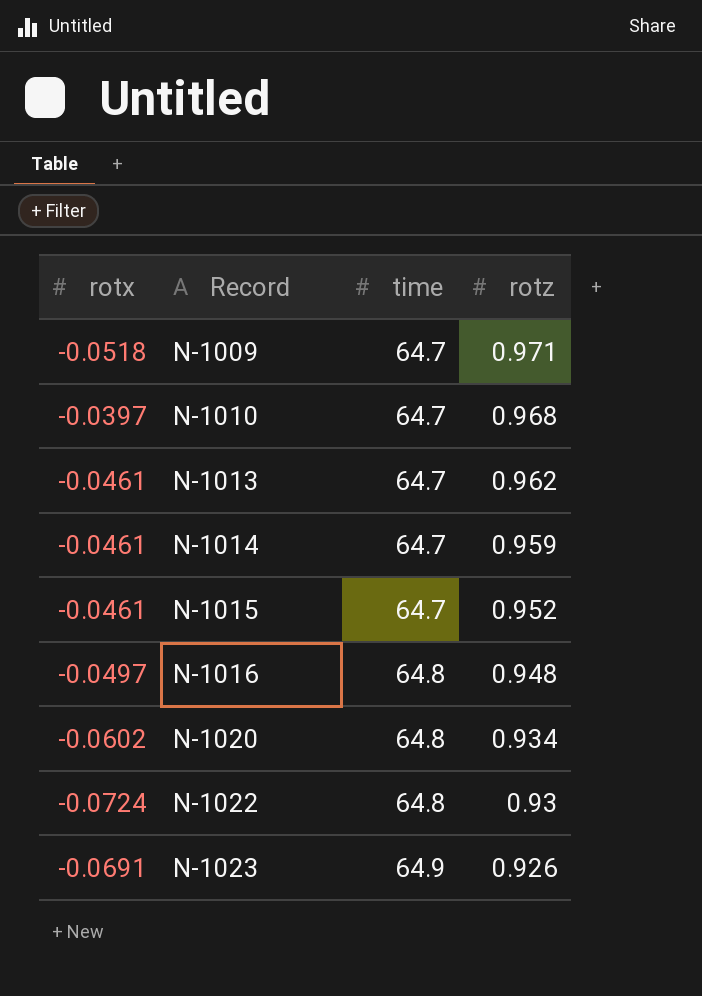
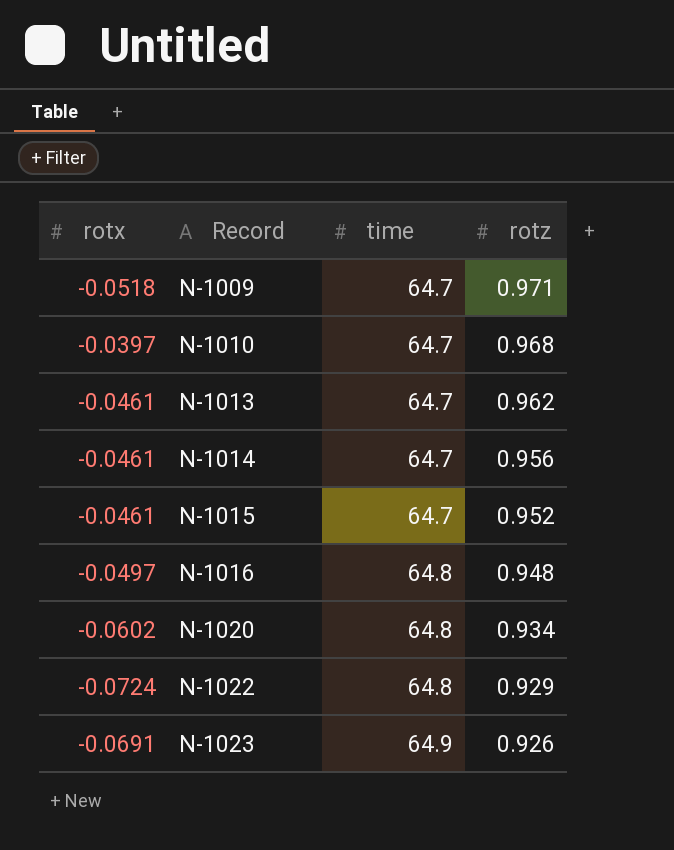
N-1014 | rotz: 0.959 -> 0.956
N-1022 | rotz: 0.93 -> 0.929

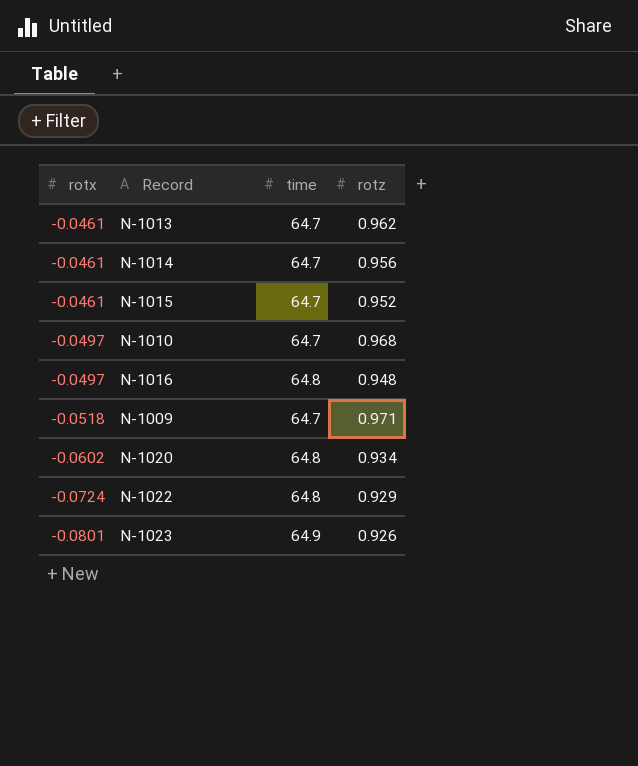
row order: Record ascending -> rotx descending
N-1010 | rotx: -0.0397 -> -0.0497
N-1023 | rotx: -0.0691 -> -0.0801

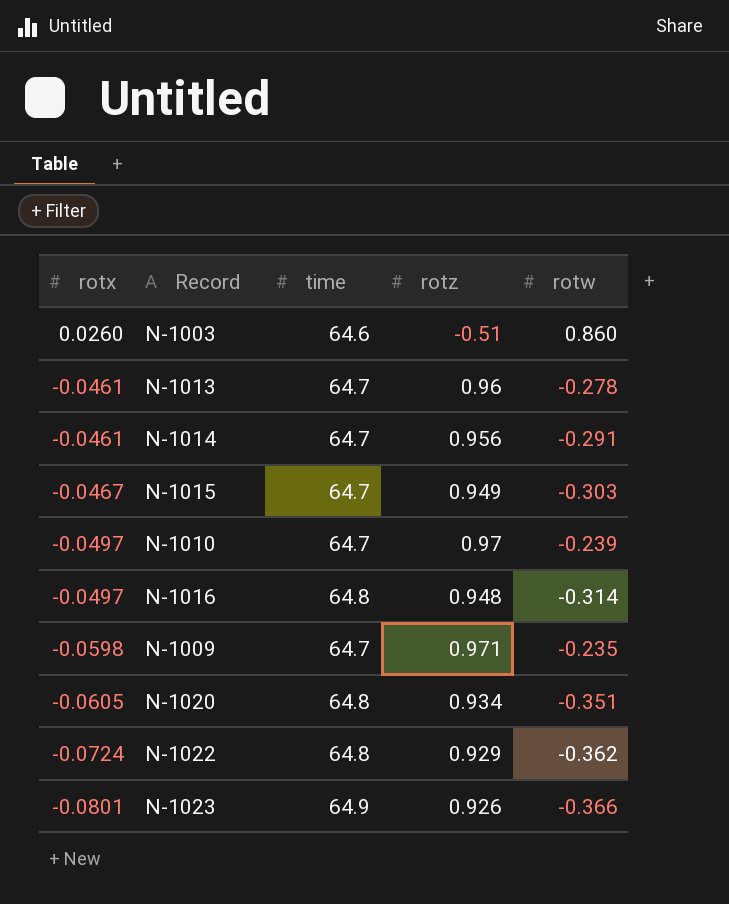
column rotw | position: none -> 5
row N-1003: none -> 0.0260 | 64.6 | -0.51 | 0.860
N-1013 | rotz: 0.962 -> 0.96
N-1015 | rotx: -0.0461 -> -0.0467
N-1015 | rotz: 0.952 -> 0.949
N-1010 | rotz: 0.968 -> 0.97
N-1009 | rotx: -0.0518 -> -0.0598
N-1020 | rotx: -0.0602 -> -0.0605

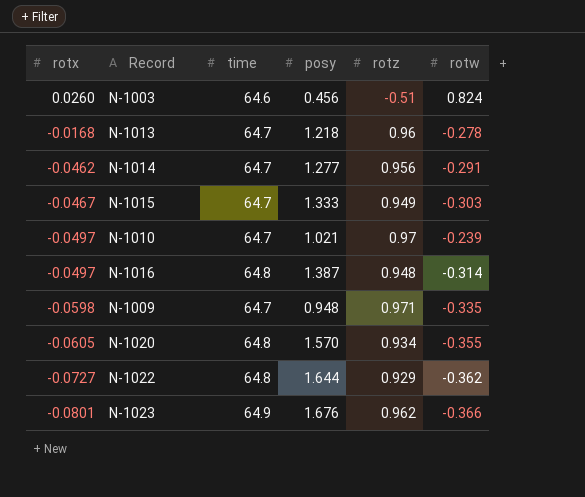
column posy | position: none -> 4
N-1003 | rotw: 0.860 -> 0.824
N-1013 | rotx: -0.0461 -> -0.0168
N-1014 | rotx: -0.0461 -> -0.0462
N-1009 | rotw: -0.235 -> -0.335
N-1020 | rotw: -0.351 -> -0.355
N-1022 | rotx: -0.0724 -> -0.0727
N-1023 | rotz: 0.926 -> 0.962

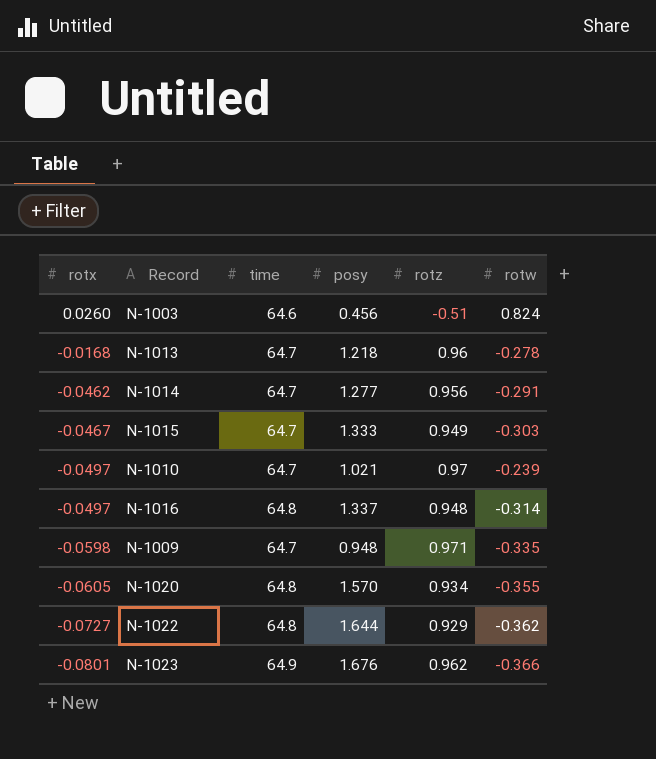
N-1016 | posy: 1.387 -> 1.337

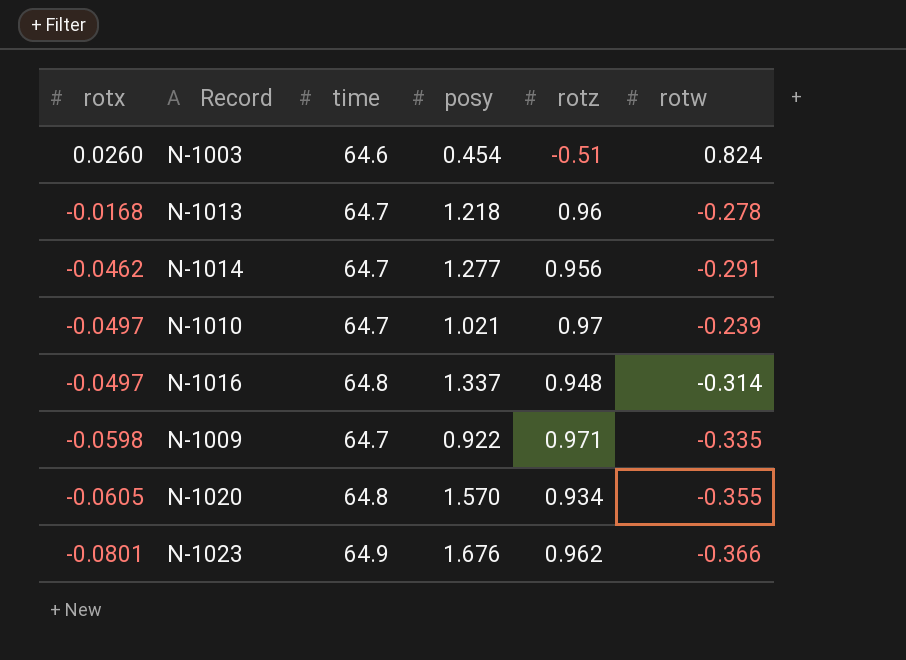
row N-1015: -0.0467 | 64.7 | 1.333 | 0.949 | -0.303 -> none
row N-1022: -0.0727 | 64.8 | 1.644 | 0.929 | -0.362 -> none
N-1003 | posy: 0.456 -> 0.454
N-1009 | posy: 0.948 -> 0.922

